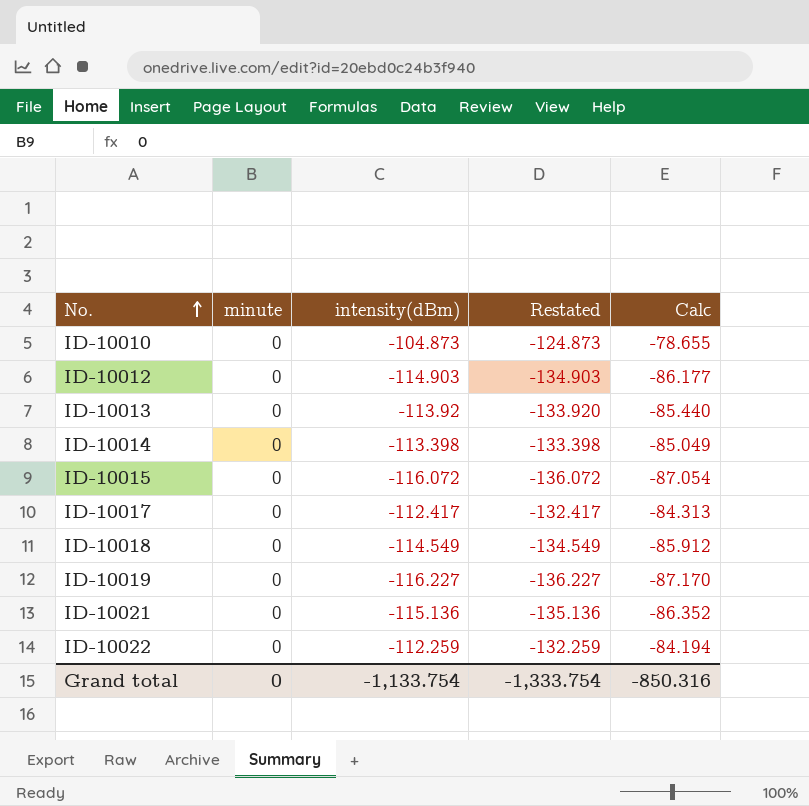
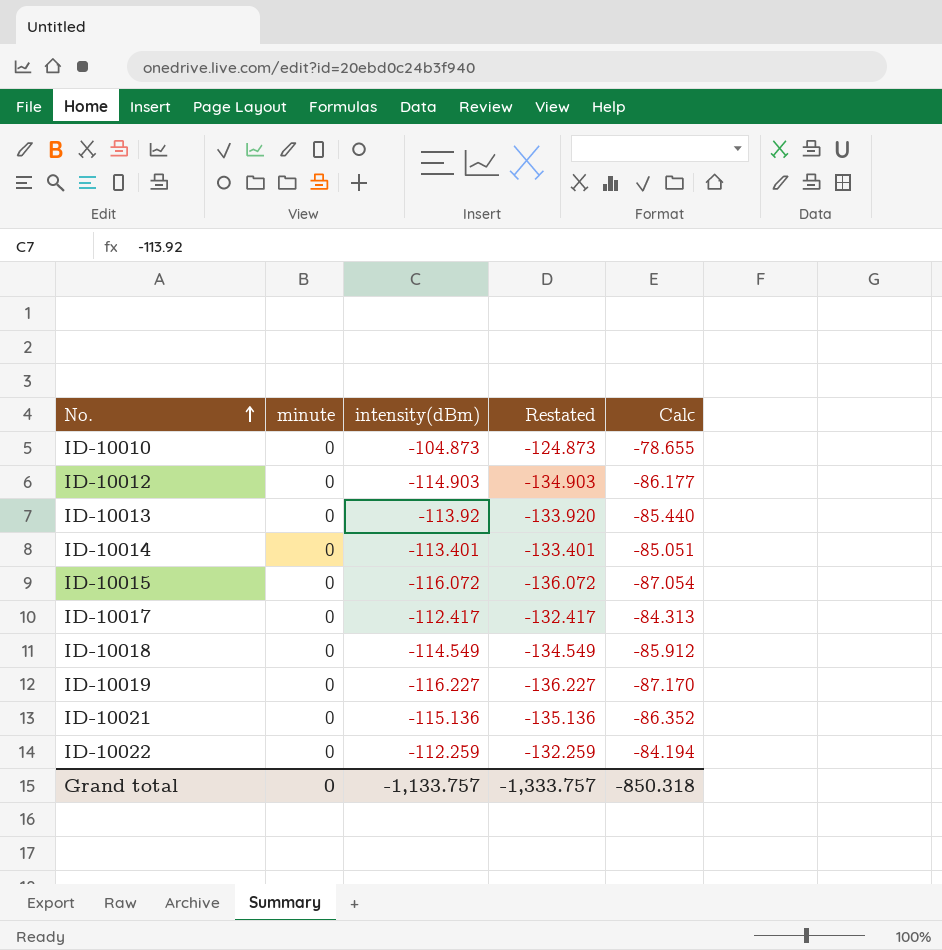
ID-10014 | intensity(dBm): -113.398 -> -113.401
ID-10014 | Restated: -133.398 -> -133.401
ID-10014 | Calc: -85.049 -> -85.051
Grand total | intensity(dBm): -1,133.754 -> -1,133.757
Grand total | Restated: -1,333.754 -> -1,333.757
Grand total | Calc: -850.316 -> -850.318

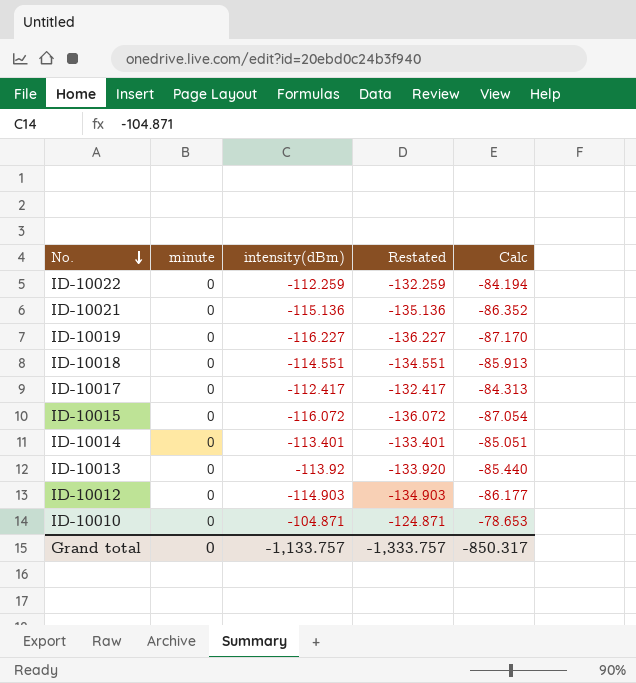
row order: No. ascending -> No. descending
ID-10018 | intensity(dBm): -114.549 -> -114.551
ID-10018 | Restated: -134.549 -> -134.551
ID-10018 | Calc: -85.912 -> -85.913
ID-10010 | intensity(dBm): -104.873 -> -104.871
ID-10010 | Restated: -124.873 -> -124.871
ID-10010 | Calc: -78.655 -> -78.653
Grand total | Calc: -850.318 -> -850.317

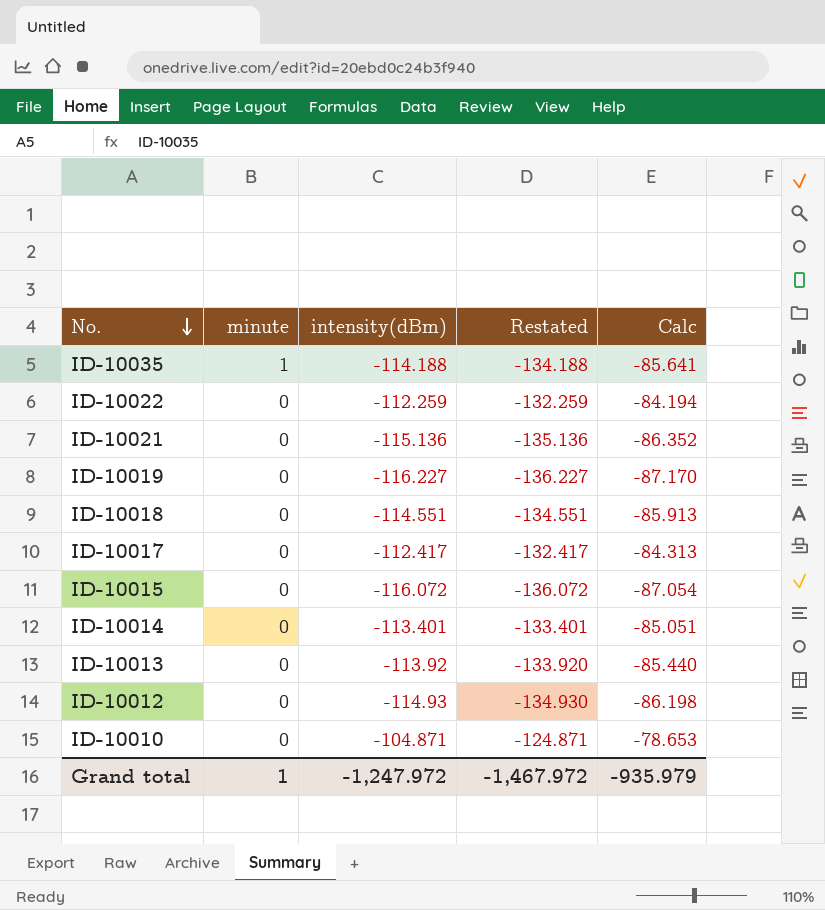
row ID-10035: none -> 1 | -114.188 | -134.188 | -85.641
ID-10012 | intensity(dBm): -114.903 -> -114.93
ID-10012 | Restated: -134.903 -> -134.930
ID-10012 | Calc: -86.177 -> -86.198
Grand total | minute: 0 -> 1
Grand total | intensity(dBm): -1,133.757 -> -1,247.972
Grand total | Restated: -1,333.757 -> -1,467.972
Grand total | Calc: -850.317 -> -935.979

